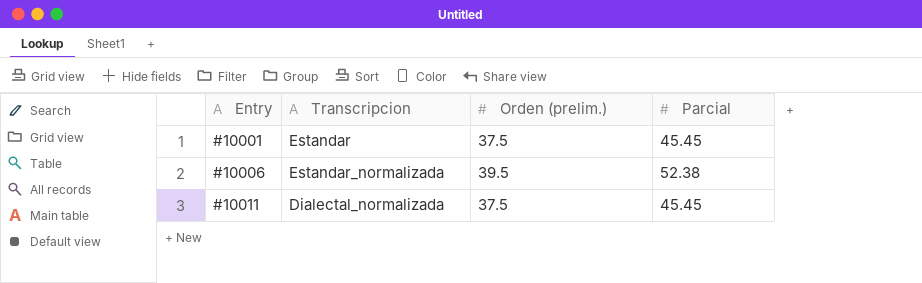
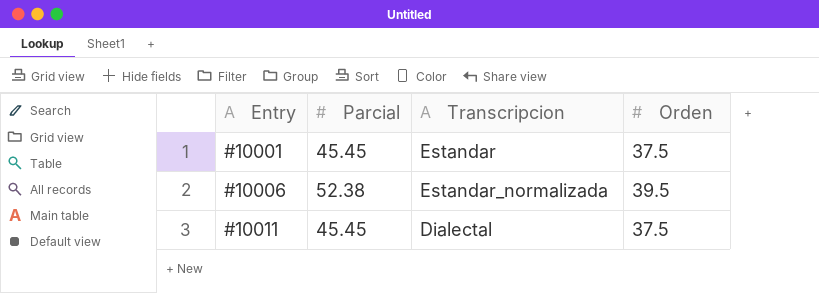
column Parcial | position: 4 -> 2
column name: Orden (prelim.) -> Orden
#10011 | Transcripcion: Dialectal_normalizada -> Dialectal

